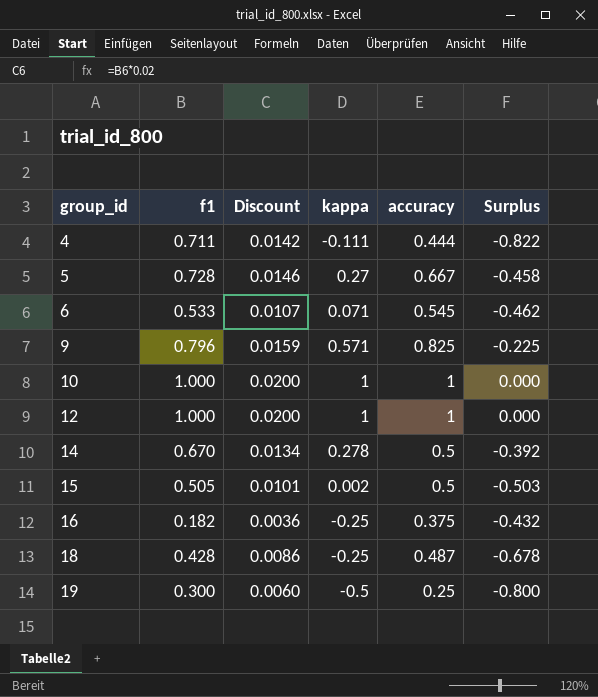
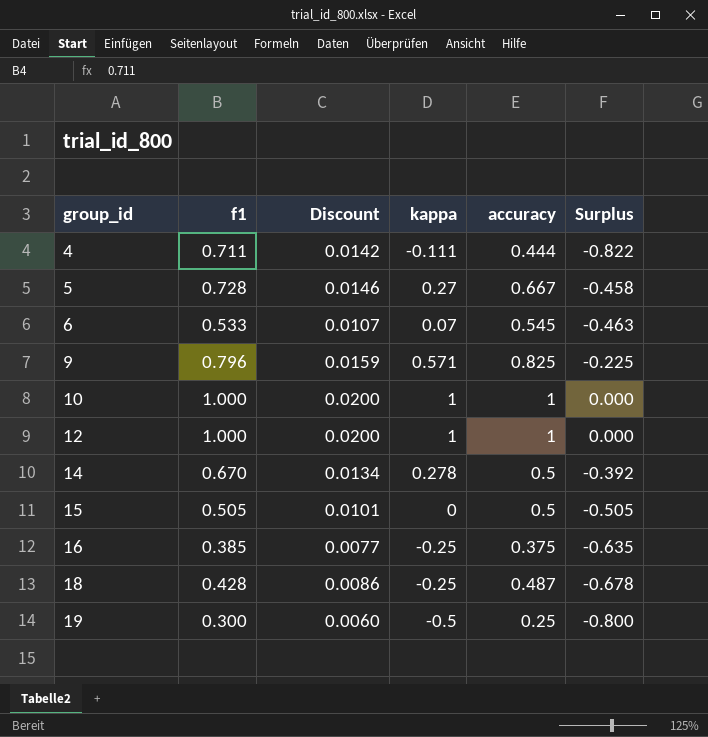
6 | kappa: 0.071 -> 0.07
6 | Surplus: -0.462 -> -0.463
15 | kappa: 0.002 -> 0
15 | Surplus: -0.503 -> -0.505
16 | f1: 0.182 -> 0.385
16 | Discount: 0.0036 -> 0.0077
16 | Surplus: -0.432 -> -0.635

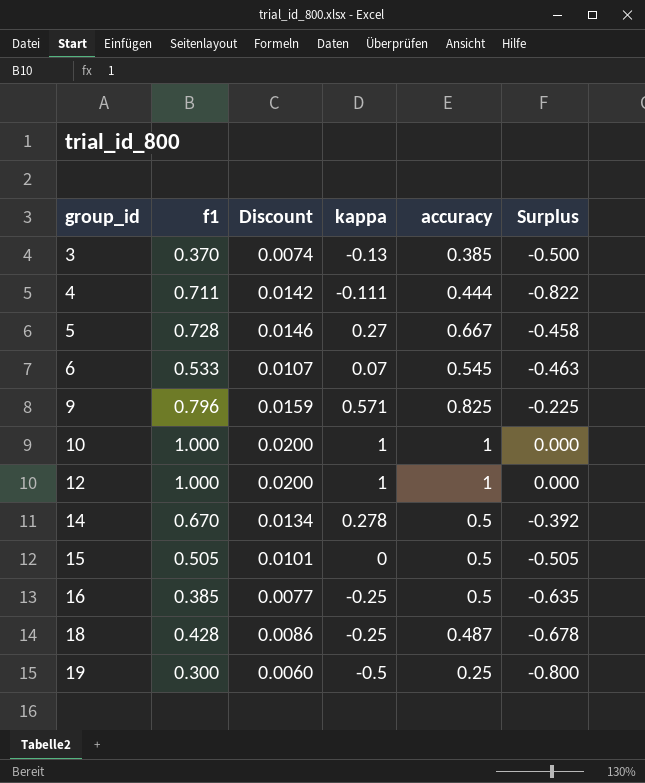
row 3: none -> 0.370 | 0.0074 | -0.13 | 0.385 | -0.500
16 | accuracy: 0.375 -> 0.5

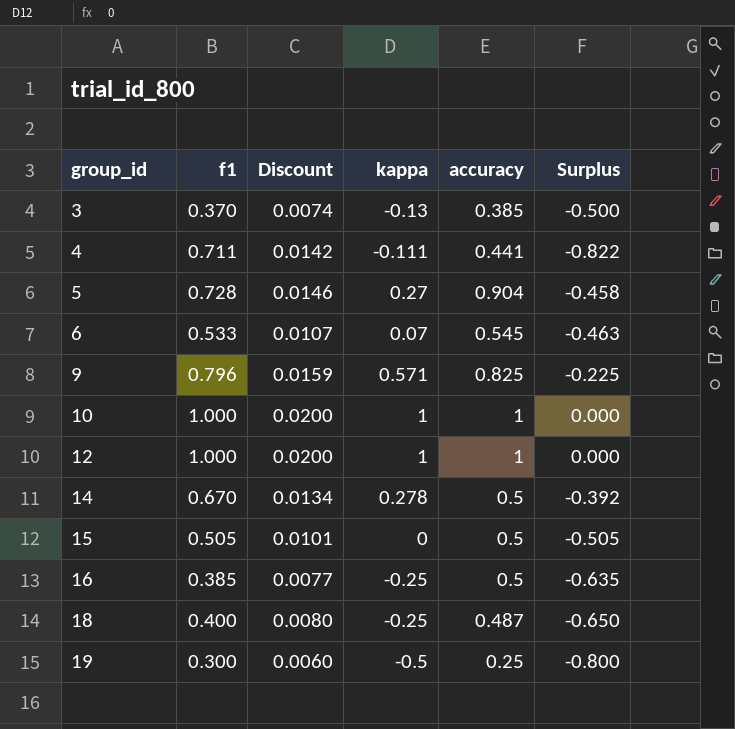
4 | accuracy: 0.444 -> 0.441
5 | accuracy: 0.667 -> 0.904
18 | f1: 0.428 -> 0.400
18 | Discount: 0.0086 -> 0.0080
18 | Surplus: -0.678 -> -0.650

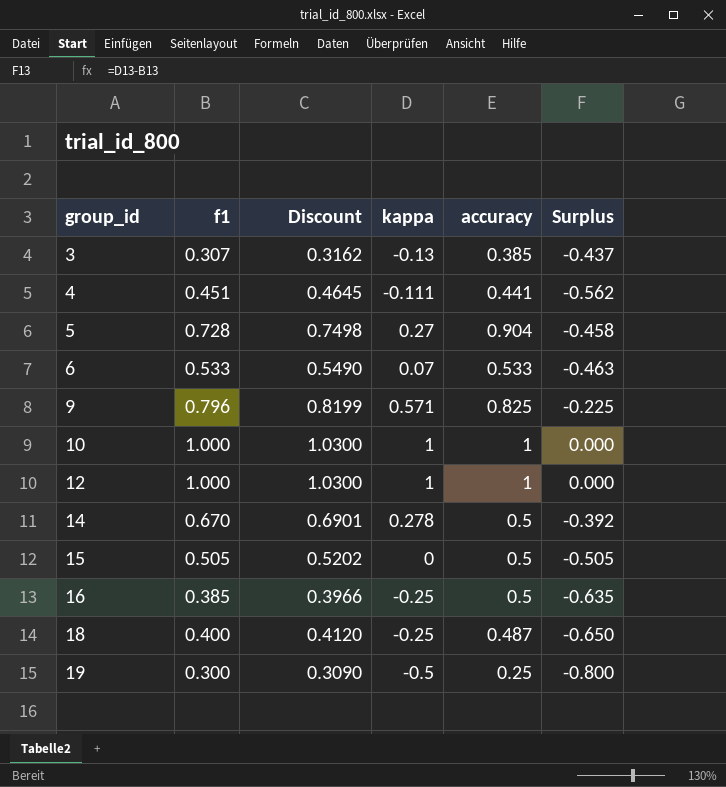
column Discount | formula: [f1] * 0.02 -> [f1] * 1.03
3 | f1: 0.370 -> 0.307
3 | Surplus: -0.500 -> -0.437
4 | f1: 0.711 -> 0.451
4 | Surplus: -0.822 -> -0.562
6 | accuracy: 0.545 -> 0.533

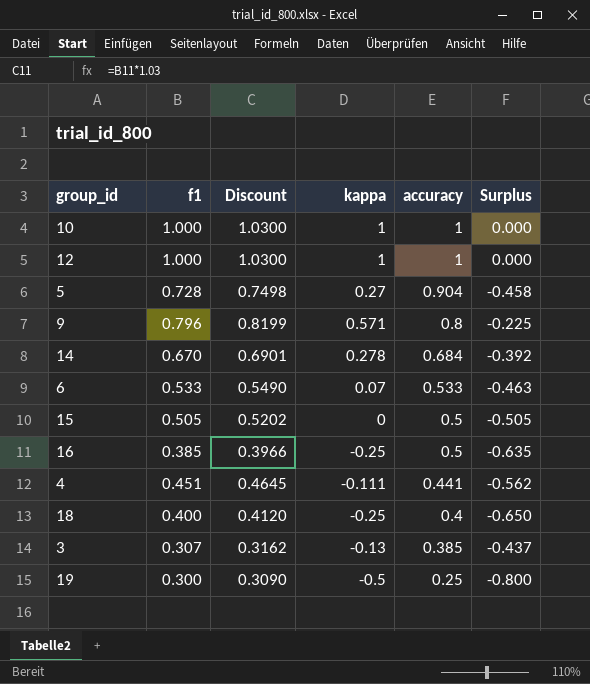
row order: group_id ascending -> accuracy descending
9 | accuracy: 0.825 -> 0.8
14 | accuracy: 0.5 -> 0.684
18 | accuracy: 0.487 -> 0.4

